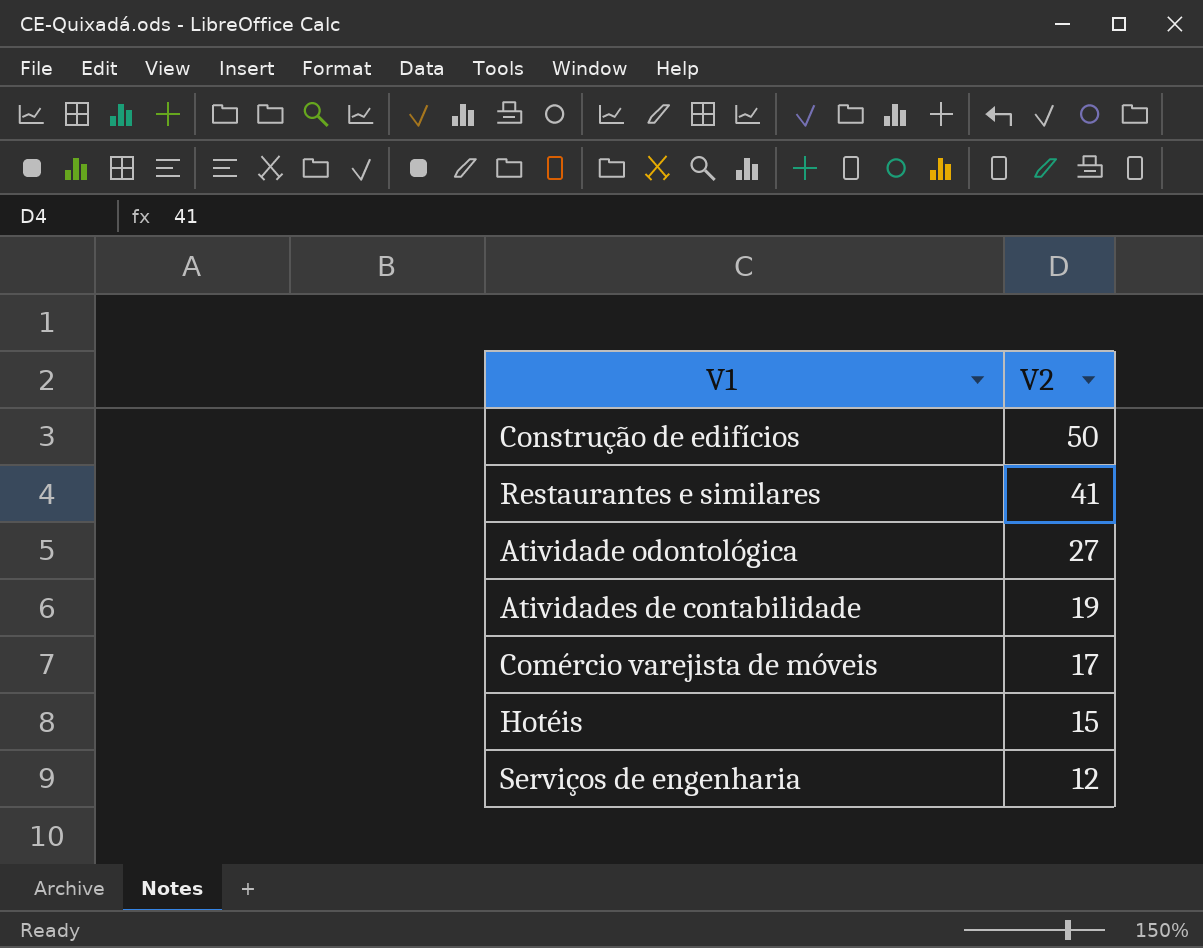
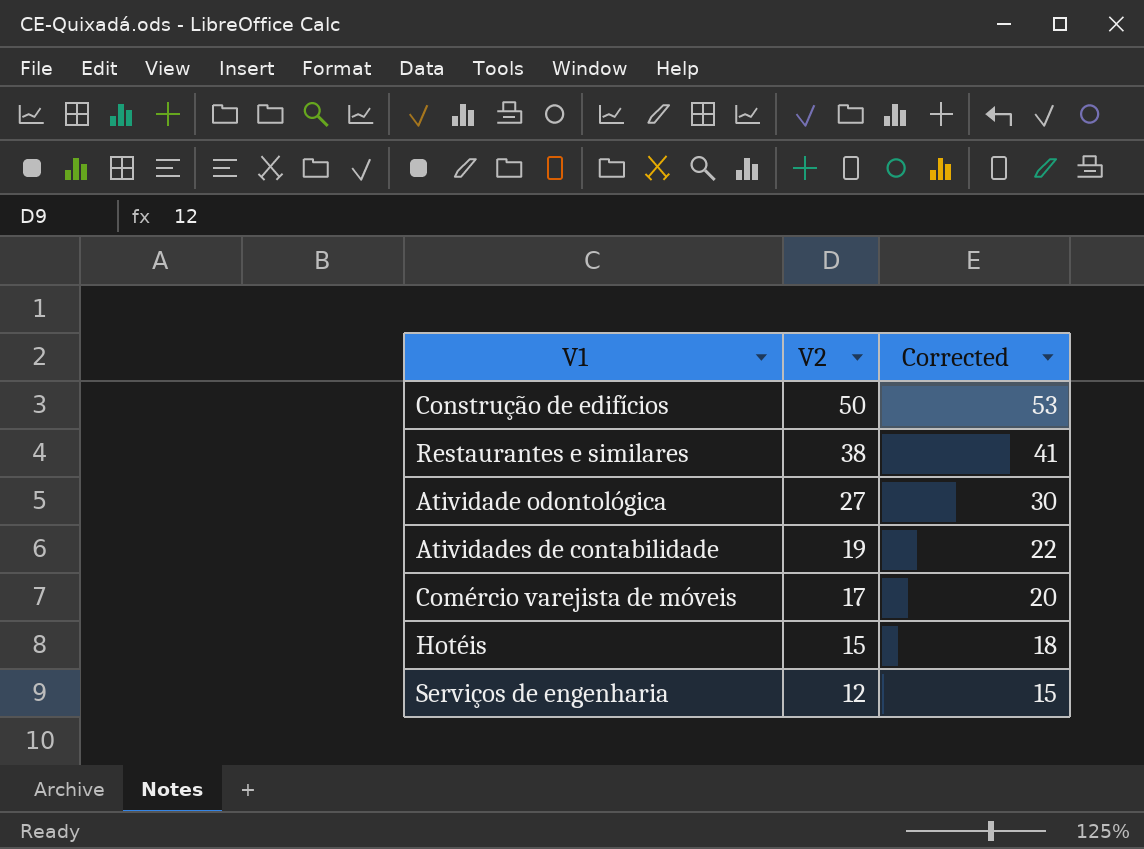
column Corrected | formula: none -> [V2] + 3
Restaurantes e similares | V2: 41 -> 38

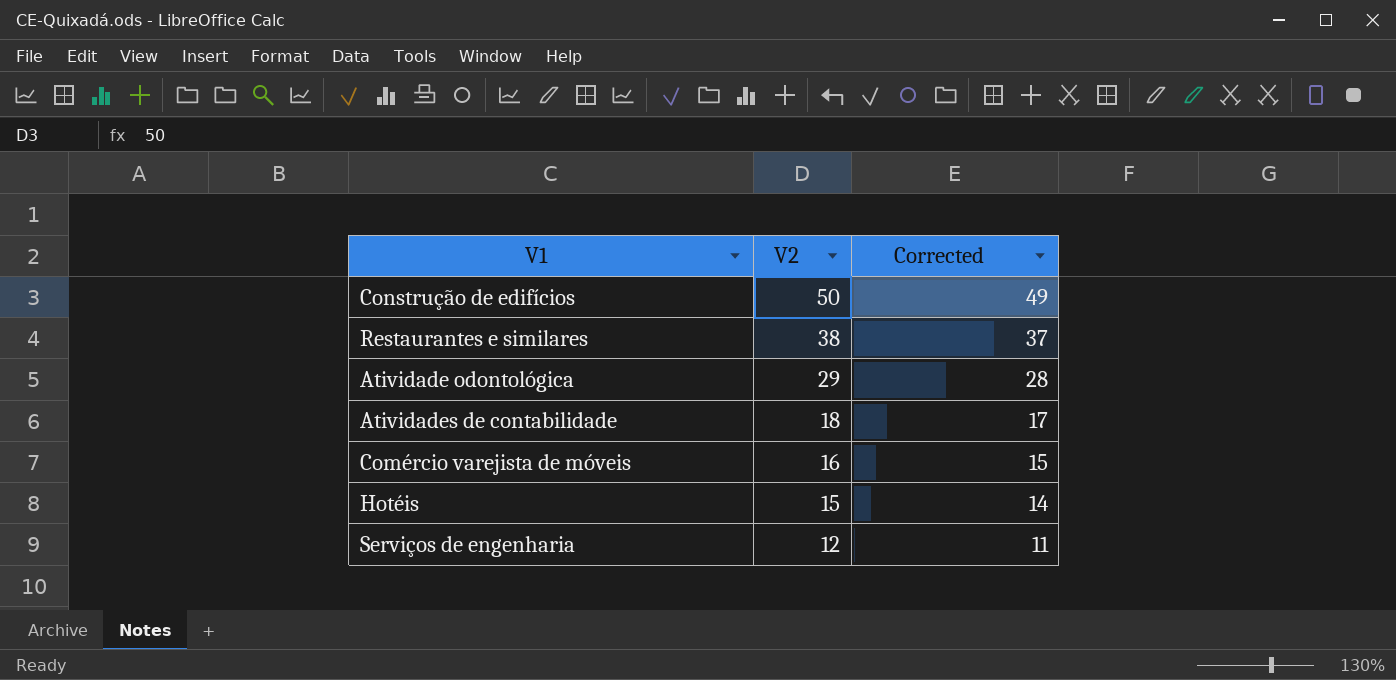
column Corrected | formula: [V2] + 3 -> [V2] - 1
Atividade odontológica | V2: 27 -> 29
Atividades de contabilidade | V2: 19 -> 18
Comércio varejista de móveis | V2: 17 -> 16

